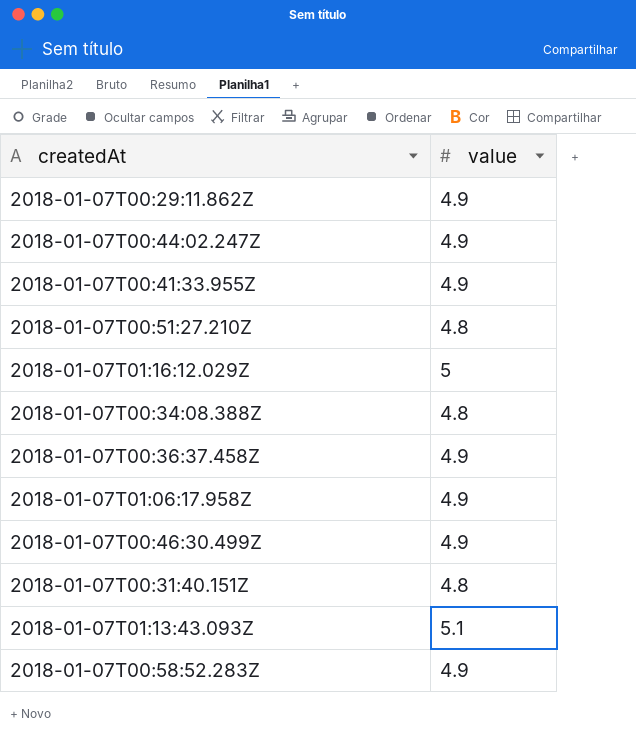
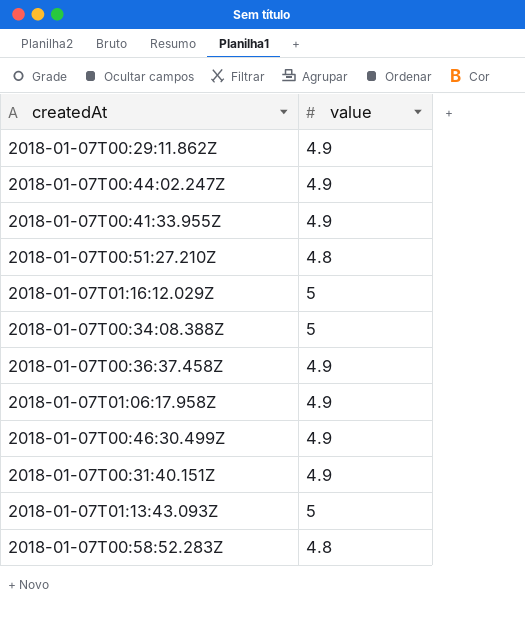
2018-01-07T00:34:08.388Z | value: 4.8 -> 5
2018-01-07T00:31:40.151Z | value: 4.8 -> 4.9
2018-01-07T01:13:43.093Z | value: 5.1 -> 5
2018-01-07T00:58:52.283Z | value: 4.9 -> 4.8

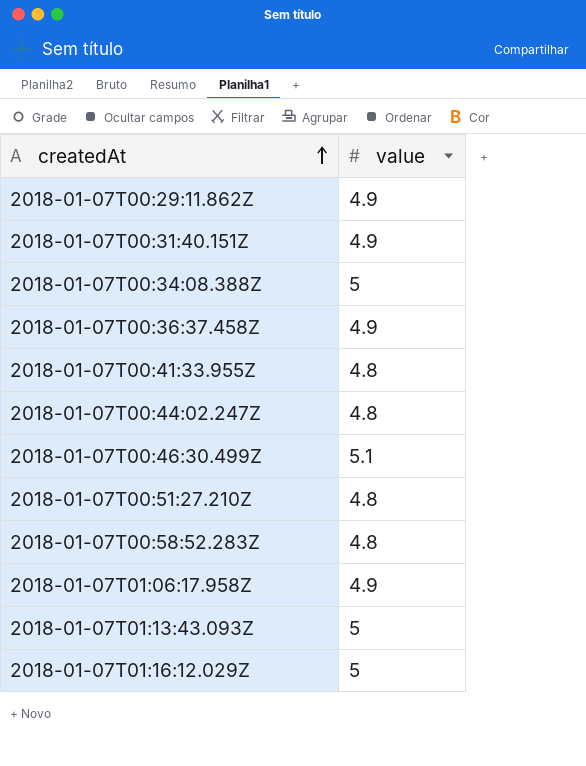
row order: none -> createdAt ascending
2018-01-07T00:41:33.955Z | value: 4.9 -> 4.8
2018-01-07T00:44:02.247Z | value: 4.9 -> 4.8
2018-01-07T00:46:30.499Z | value: 4.9 -> 5.1

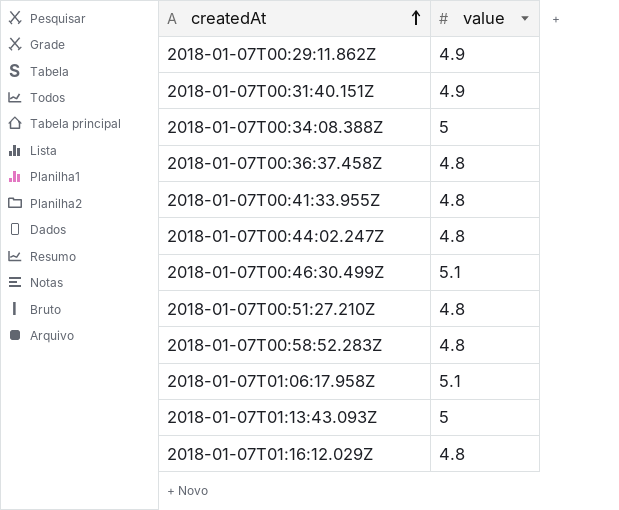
2018-01-07T00:36:37.458Z | value: 4.9 -> 4.8
2018-01-07T01:06:17.958Z | value: 4.9 -> 5.1
2018-01-07T01:16:12.029Z | value: 5 -> 4.8

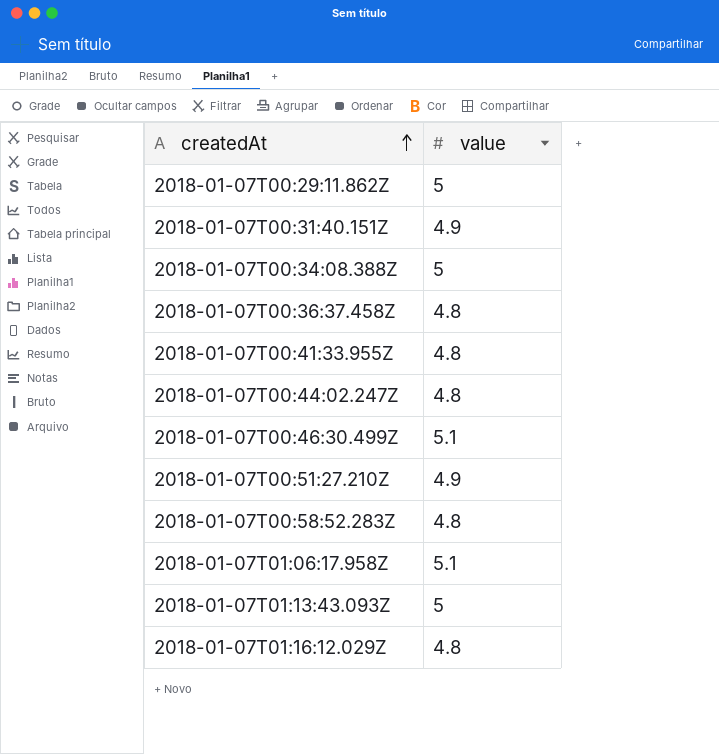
2018-01-07T00:29:11.862Z | value: 4.9 -> 5
2018-01-07T00:51:27.210Z | value: 4.8 -> 4.9

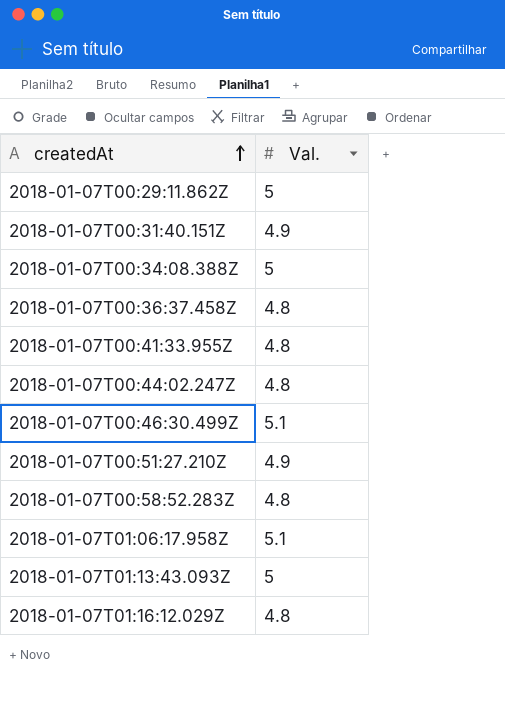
column name: value -> Val.

